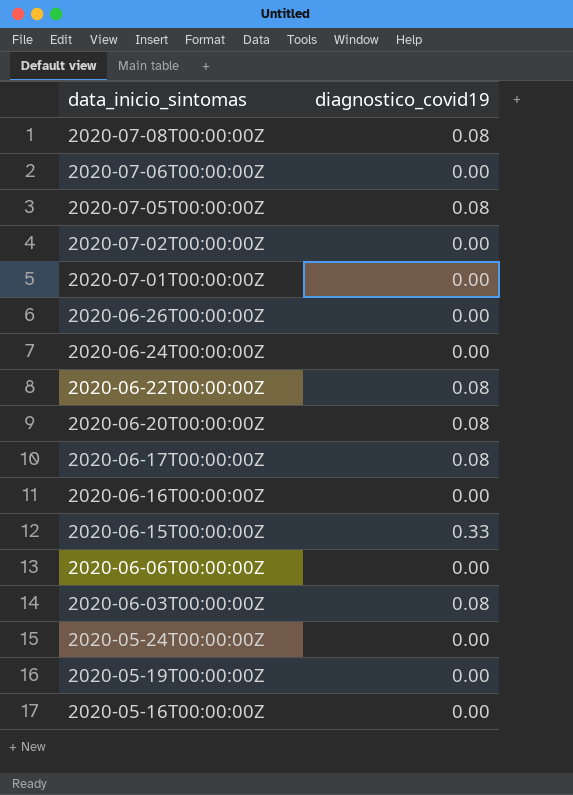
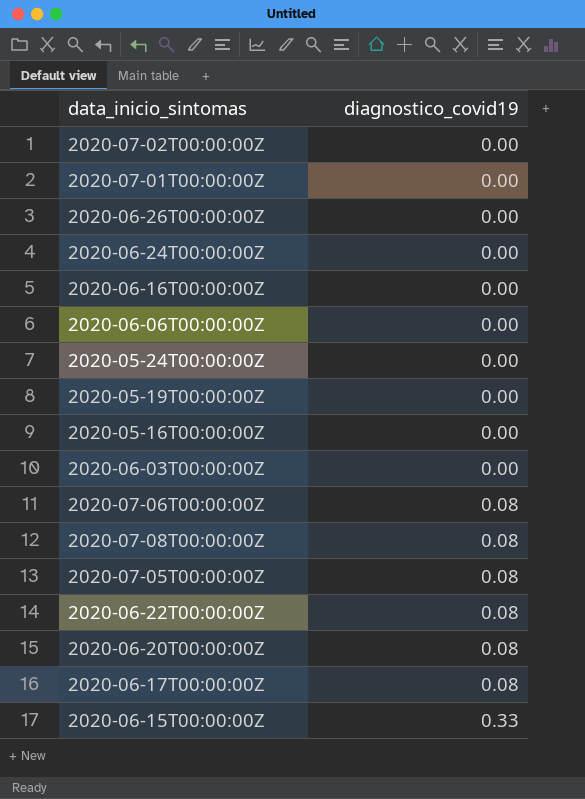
row order: data_inicio_sintomas descending -> diagnostico_covid19 ascending
2020-06-03T00:00:00Z | diagnostico_covid19: 0.08 -> 0.00
2020-07-06T00:00:00Z | diagnostico_covid19: 0.00 -> 0.08

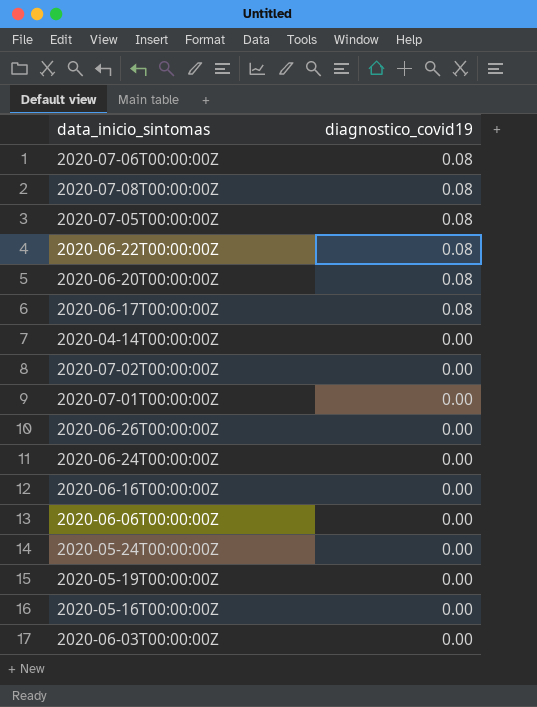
row order: diagnostico_covid19 ascending -> diagnostico_covid19 descending
row 2020-06-15T00:00:00Z: 0.33 -> none
row 2020-04-14T00:00:00Z: none -> 0.00

